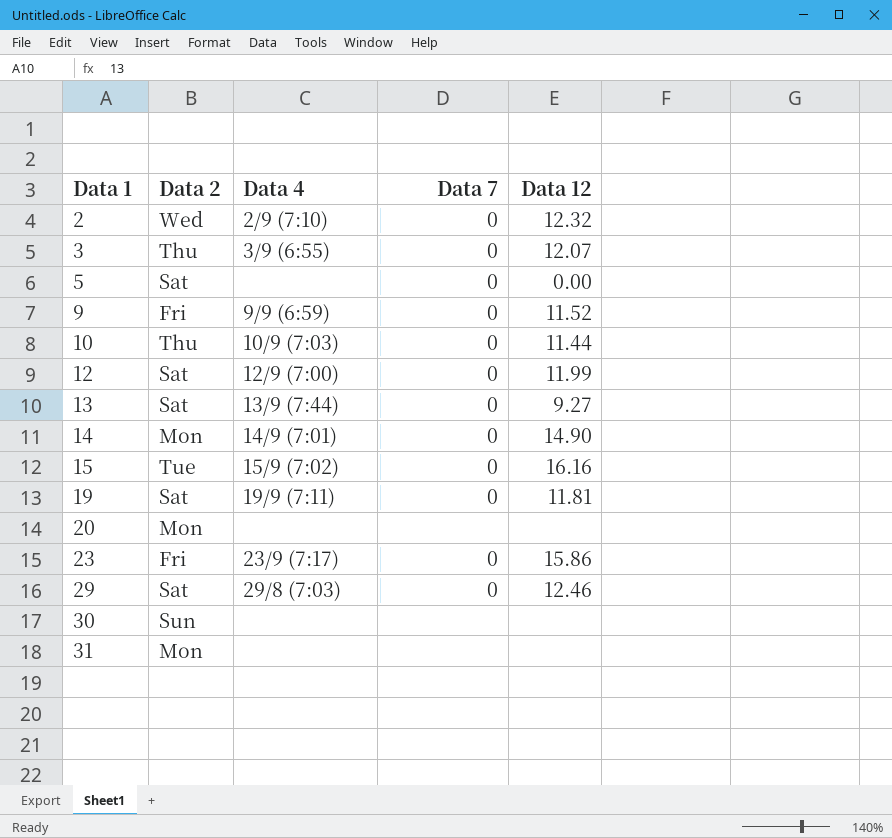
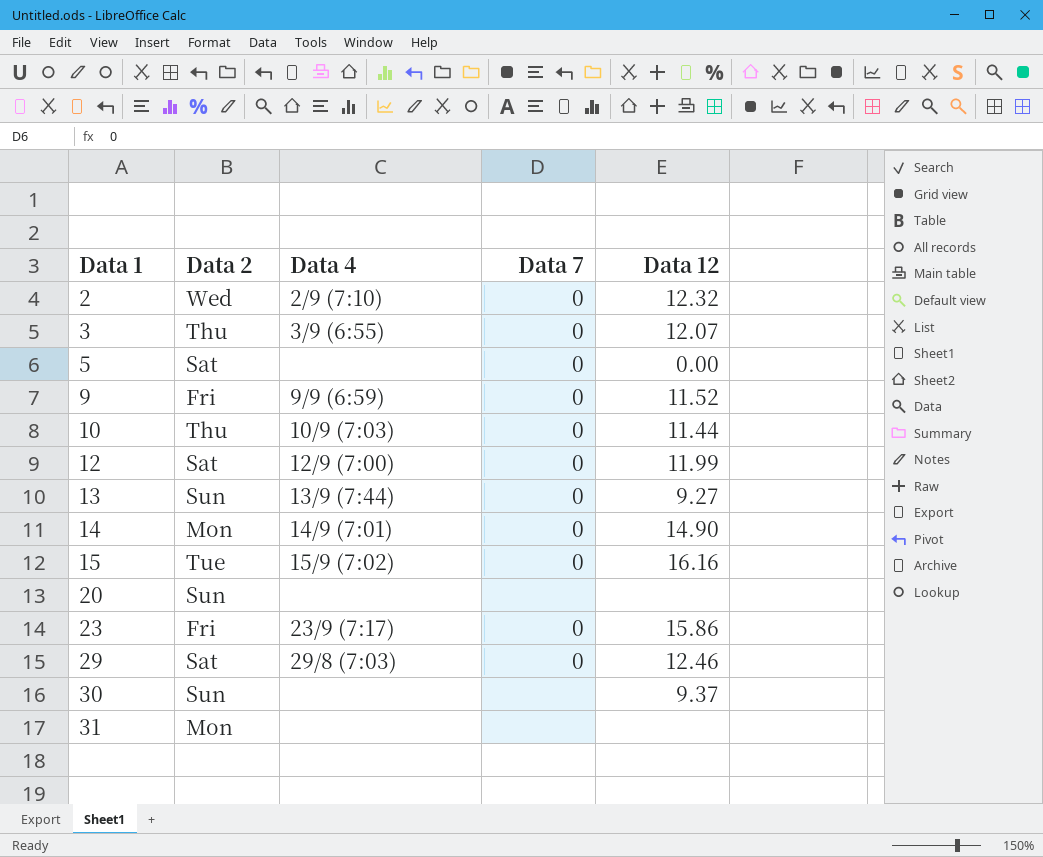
row 19: Sat | 19/9 (7:11) | 0 | 11.81 -> none
13 | Data 2: Sat -> Sun
20 | Data 2: Mon -> Sun
30 | Data 12: none -> 9.37

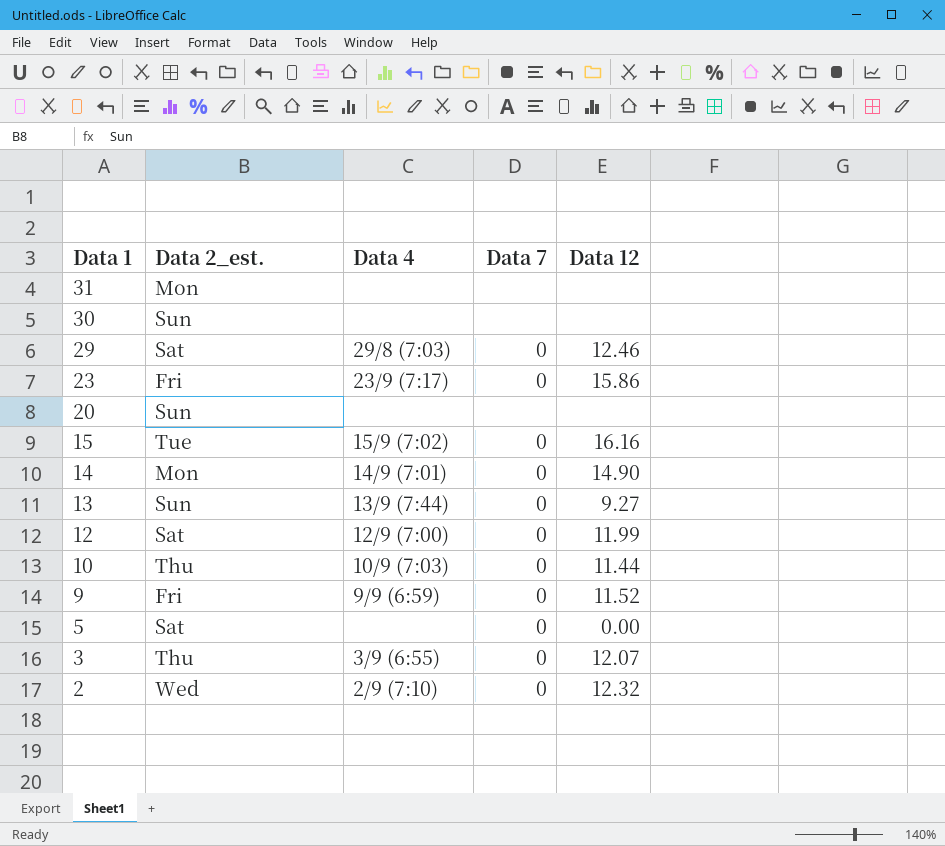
row order: Data 1 ascending -> Data 1 descending
column name: Data 2 -> Data 2_est.
30 | Data 12: 9.37 -> none

